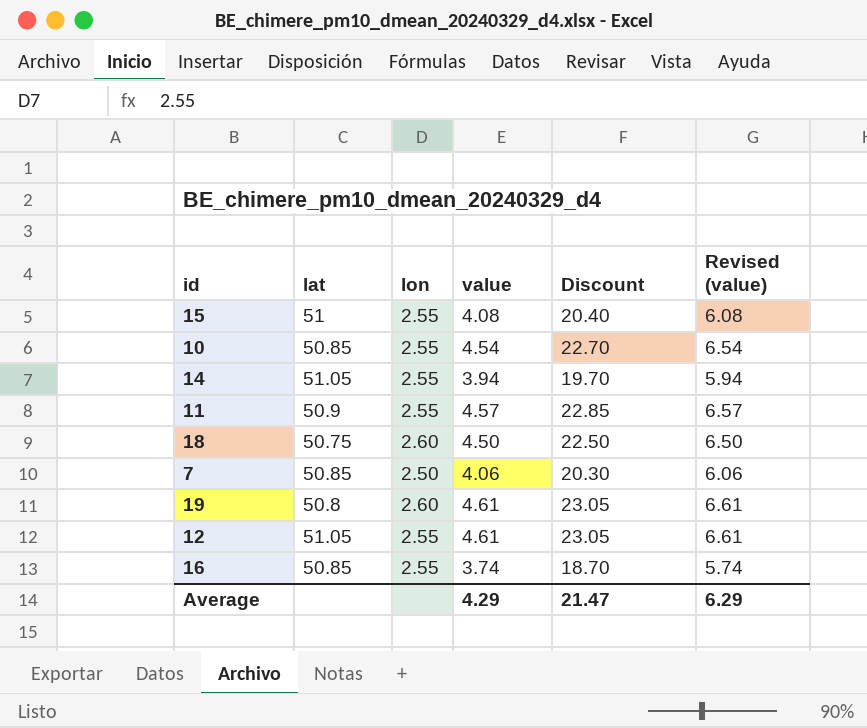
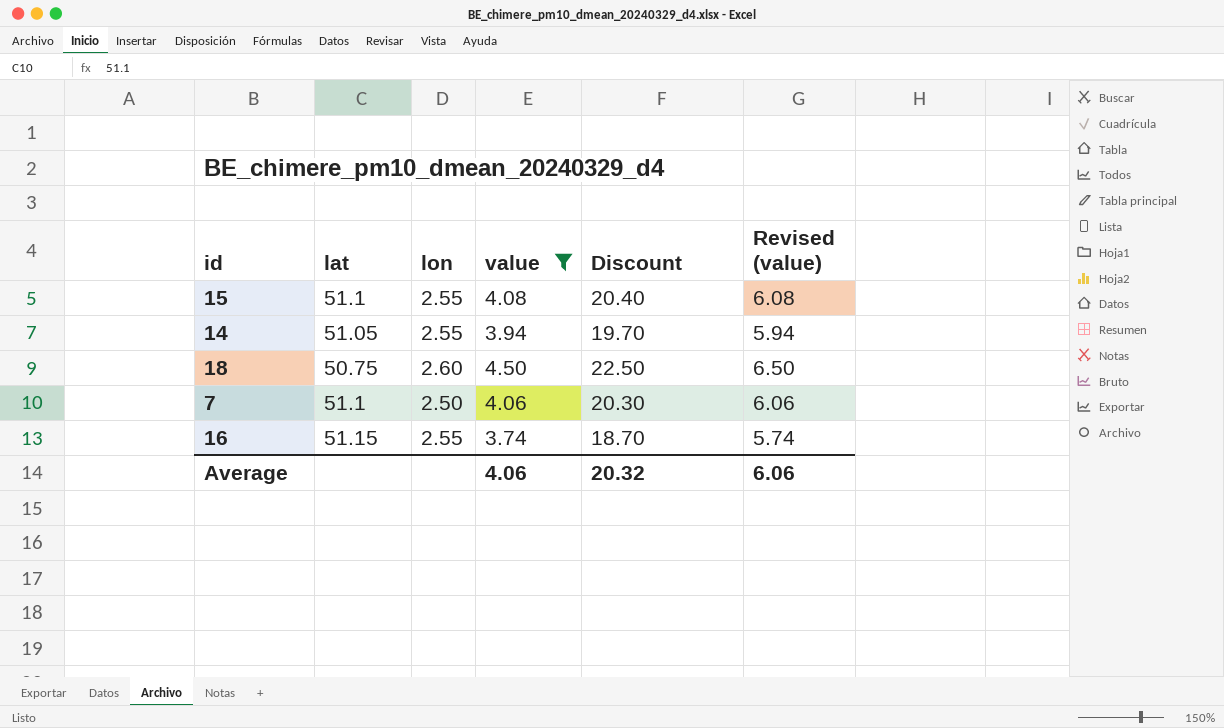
filter: none -> value <= 4.50
15 | lat: 51 -> 51.1
7 | lat: 50.85 -> 51.1
16 | lat: 50.85 -> 51.15
Average | value: 4.29 -> 4.06
Average | Discount: 21.47 -> 20.32
Average | Revised (value): 6.29 -> 6.06

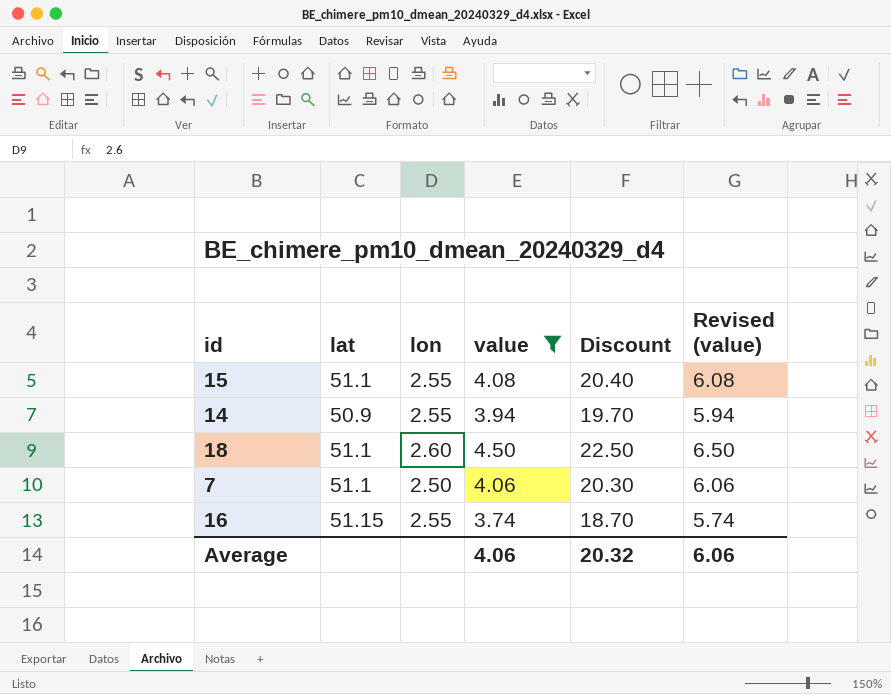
14 | lat: 51.05 -> 50.9
18 | lat: 50.75 -> 51.1

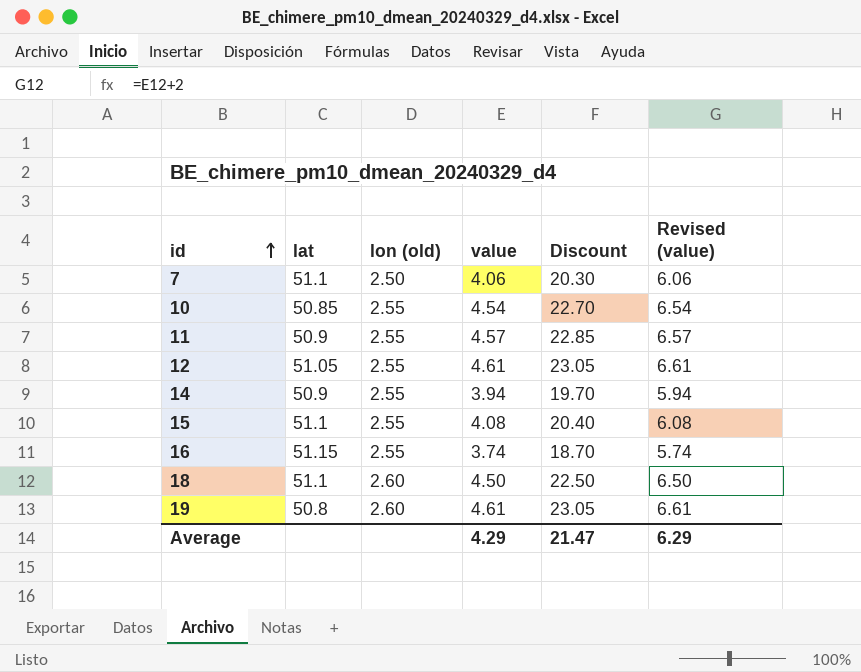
filter: value <= 4.50 -> none
row order: none -> id ascending
column name: lon -> lon (old)
Average | value: 4.06 -> 4.29
Average | Discount: 20.32 -> 21.47
Average | Revised (value): 6.06 -> 6.29

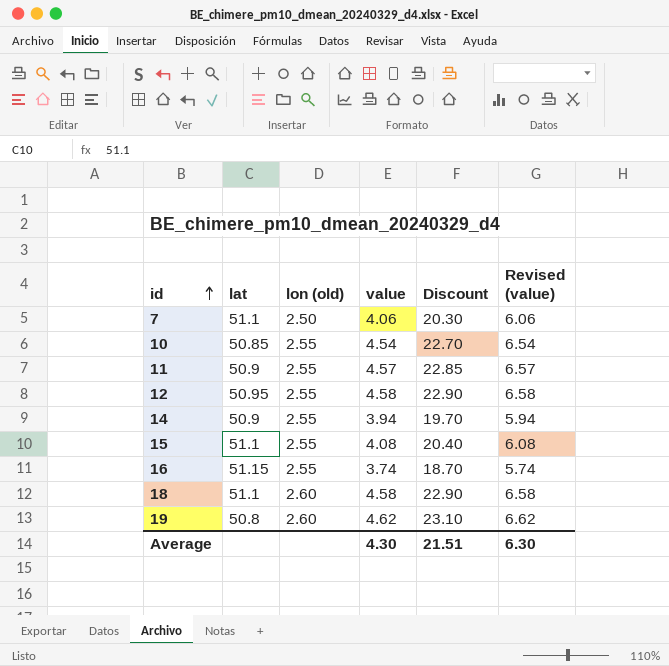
12 | lat: 51.05 -> 50.95
12 | value: 4.61 -> 4.58
12 | Discount: 23.05 -> 22.90
12 | Revised (value): 6.61 -> 6.58
18 | value: 4.50 -> 4.58
18 | Discount: 22.50 -> 22.90
18 | Revised (value): 6.50 -> 6.58
19 | value: 4.61 -> 4.62
19 | Discount: 23.05 -> 23.10
19 | Revised (value): 6.61 -> 6.62
Average | value: 4.29 -> 4.30
Average | Discount: 21.47 -> 21.51
Average | Revised (value): 6.29 -> 6.30

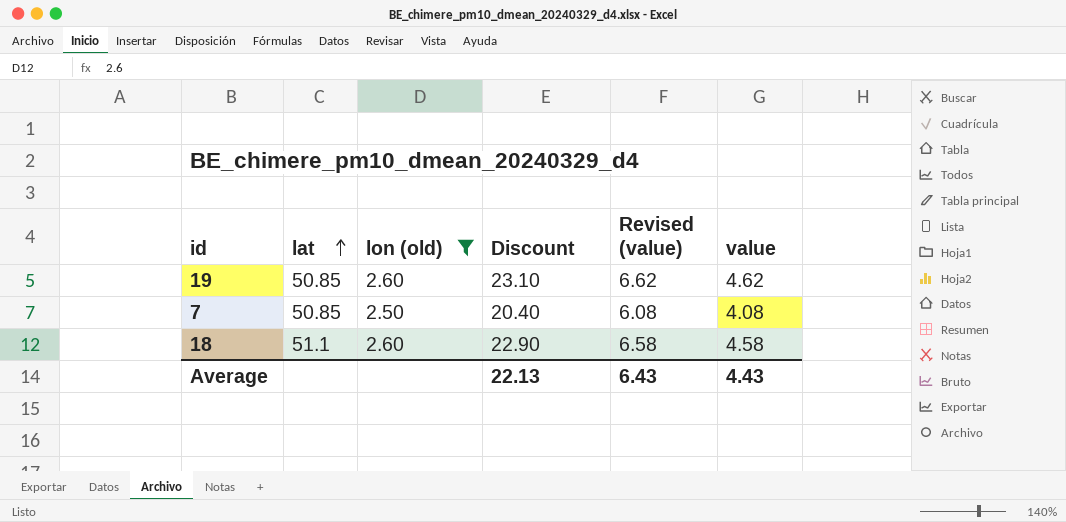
filter: none -> lon (old) != 2.55
row order: id ascending -> lat ascending
column value | position: 4 -> 6
19 | lat: 50.8 -> 50.85
7 | lat: 51.1 -> 50.85
7 | Discount: 20.30 -> 20.40
7 | Revised (value): 6.06 -> 6.08
7 | value: 4.06 -> 4.08
Average | Discount: 21.51 -> 22.13
Average | Revised (value): 6.30 -> 6.43
Average | value: 4.30 -> 4.43

